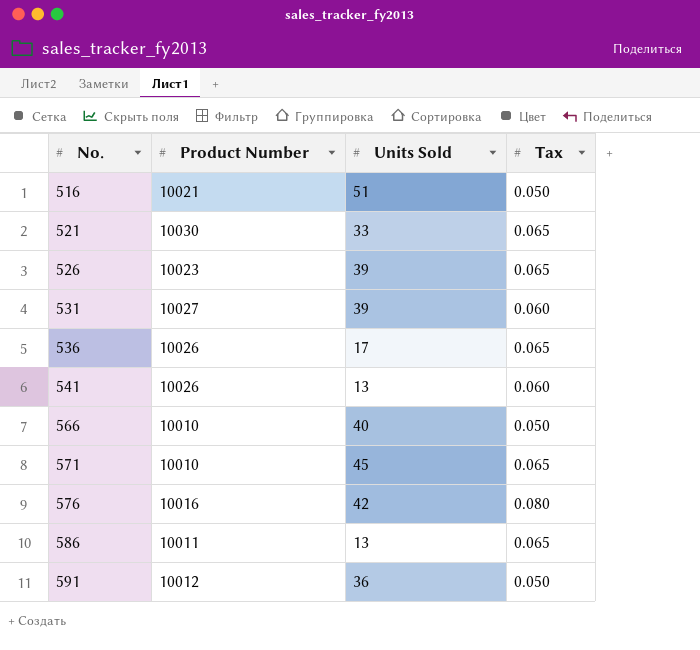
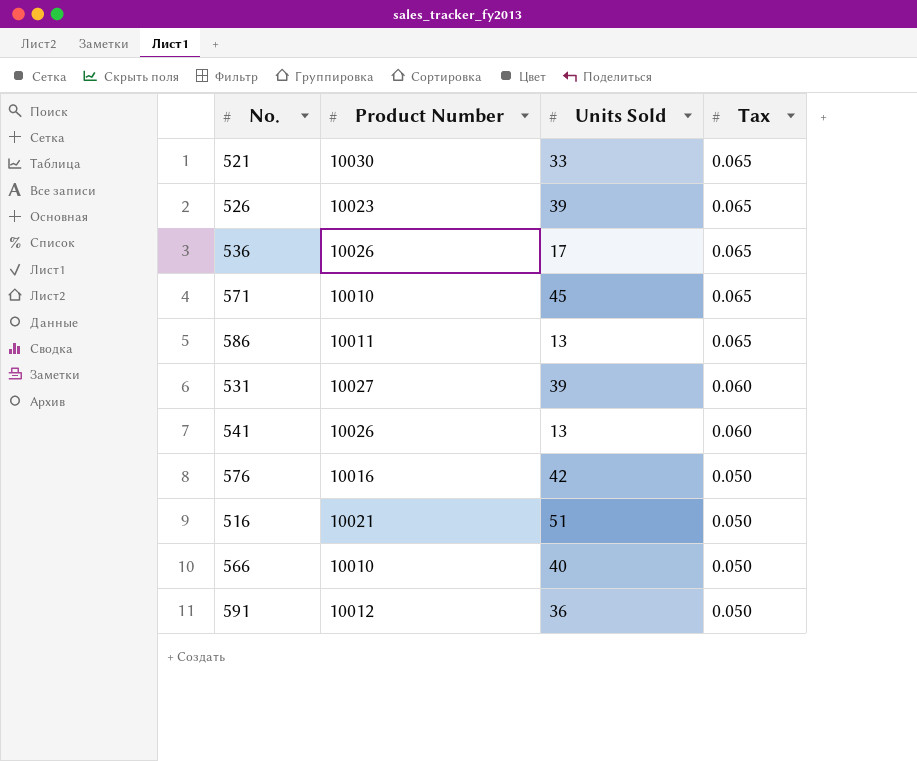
row order: No. ascending -> Tax descending
576 | Tax: 0.080 -> 0.050

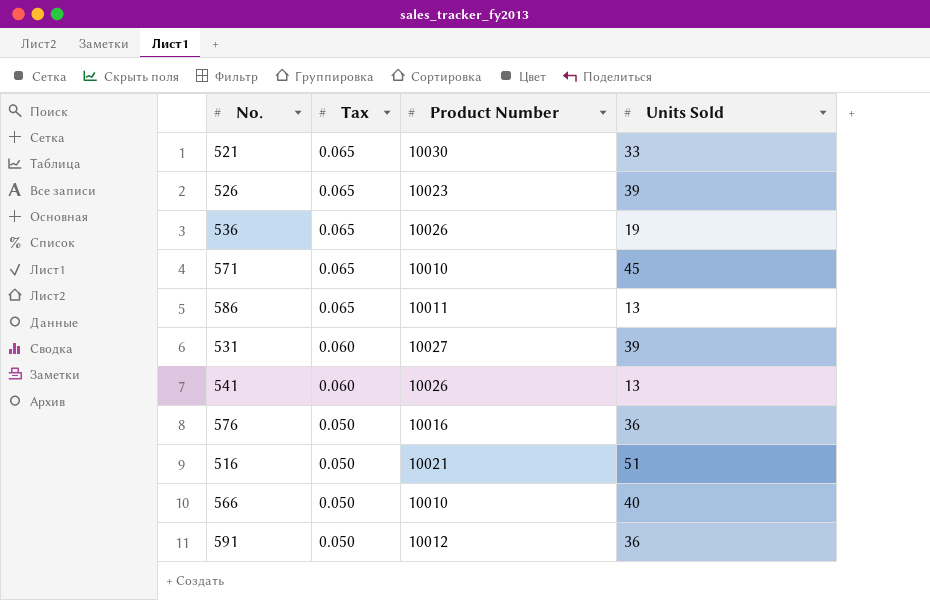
column Tax | position: 4 -> 2
536 | Units Sold: 17 -> 19
576 | Units Sold: 42 -> 36

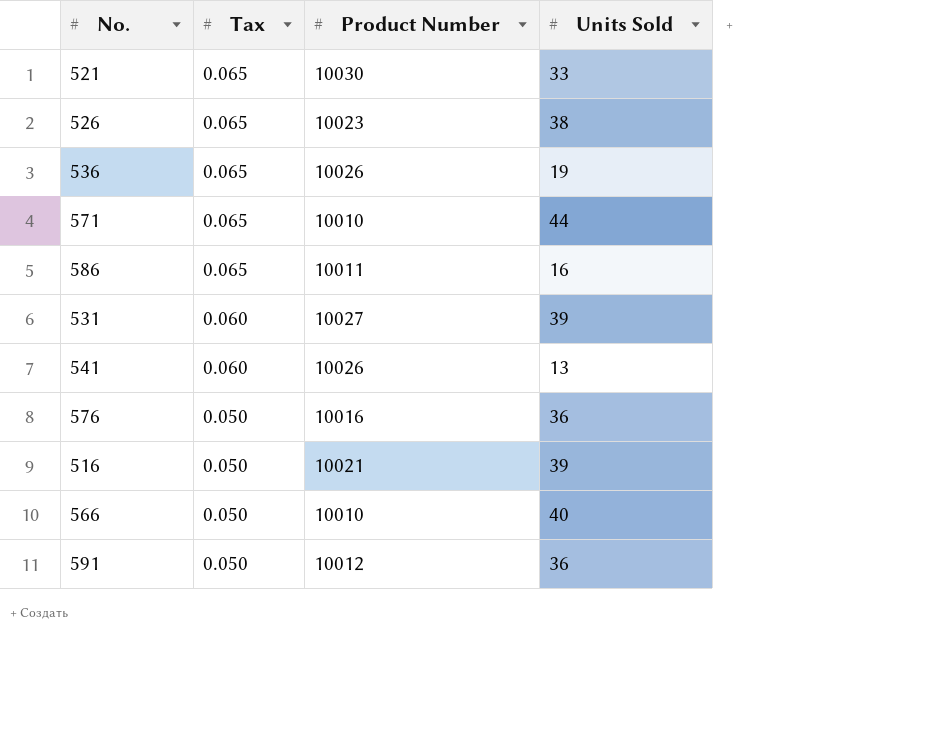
526 | Units Sold: 39 -> 38
571 | Units Sold: 45 -> 44
586 | Units Sold: 13 -> 16
516 | Units Sold: 51 -> 39

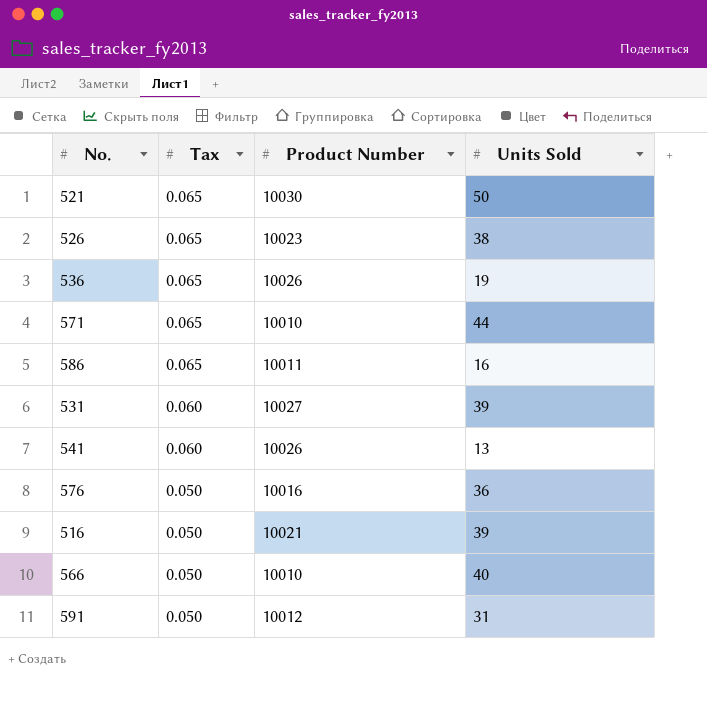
521 | Units Sold: 33 -> 50
591 | Units Sold: 36 -> 31

